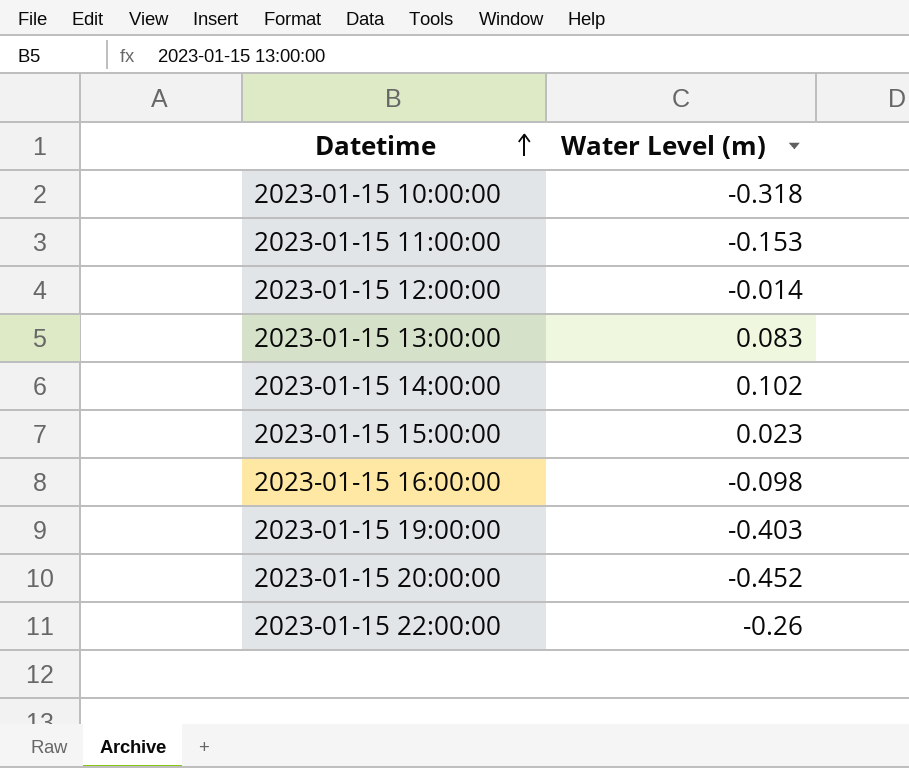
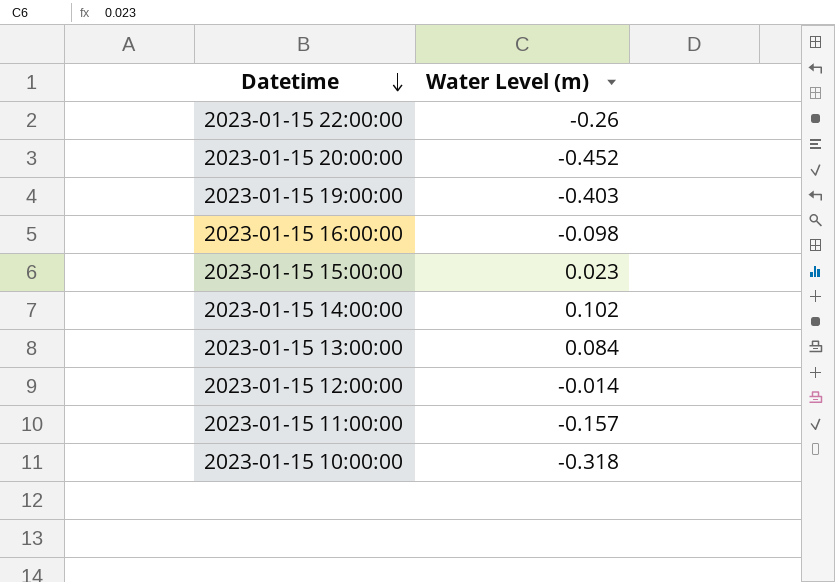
row order: Datetime ascending -> Datetime descending
2023-01-15 13:00:00 | Water Level (m): 0.083 -> 0.084
2023-01-15 11:00:00 | Water Level (m): -0.153 -> -0.157

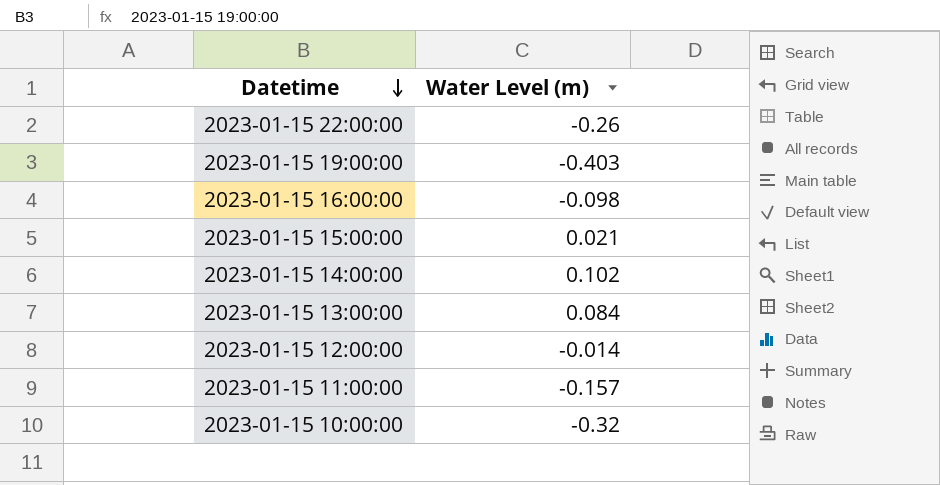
row 2023-01-15 20:00:00: -0.452 -> none
2023-01-15 15:00:00 | Water Level (m): 0.023 -> 0.021
2023-01-15 10:00:00 | Water Level (m): -0.318 -> -0.32

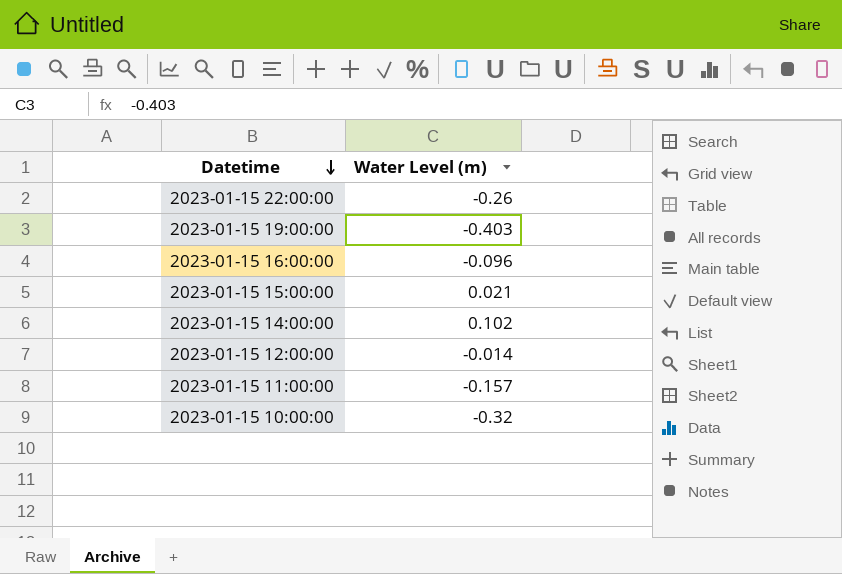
row 2023-01-15 13:00:00: 0.084 -> none
2023-01-15 16:00:00 | Water Level (m): -0.098 -> -0.096

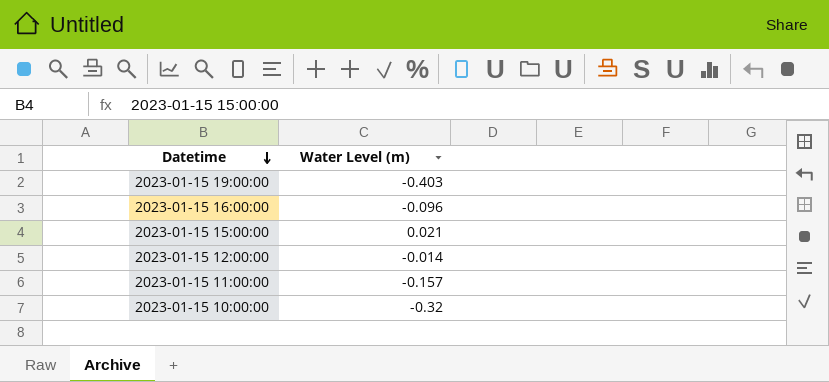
row 2023-01-15 22:00:00: -0.26 -> none
row 2023-01-15 14:00:00: 0.102 -> none

